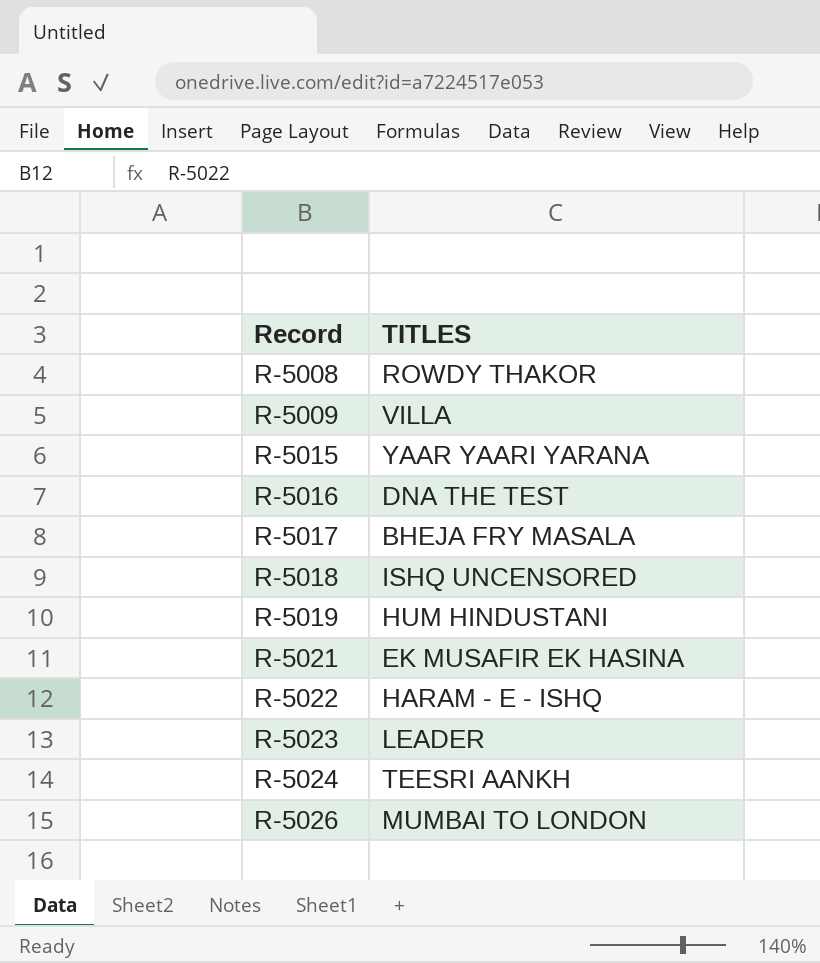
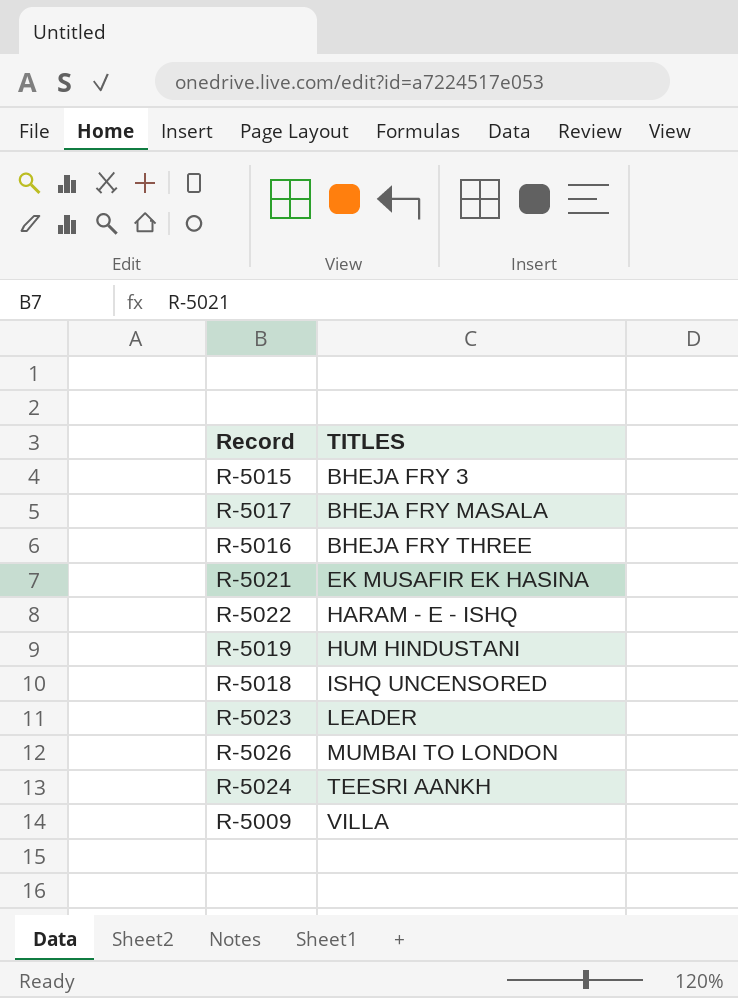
row order: Record ascending -> TITLES ascending
row R-5008: ROWDY THAKOR -> none
R-5015 | TITLES: YAAR YAARI YARANA -> BHEJA FRY 3
R-5016 | TITLES: DNA THE TEST -> BHEJA FRY THREE

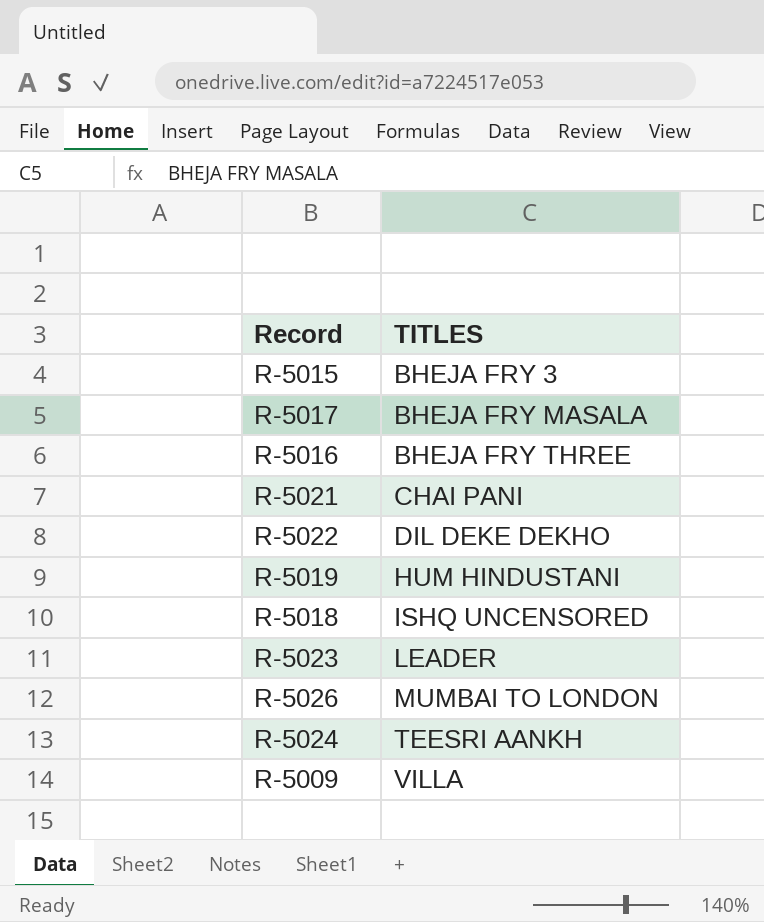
R-5021 | TITLES: EK MUSAFIR EK HASINA -> CHAI PANI
R-5022 | TITLES: HARAM - E - ISHQ -> DIL DEKE DEKHO

